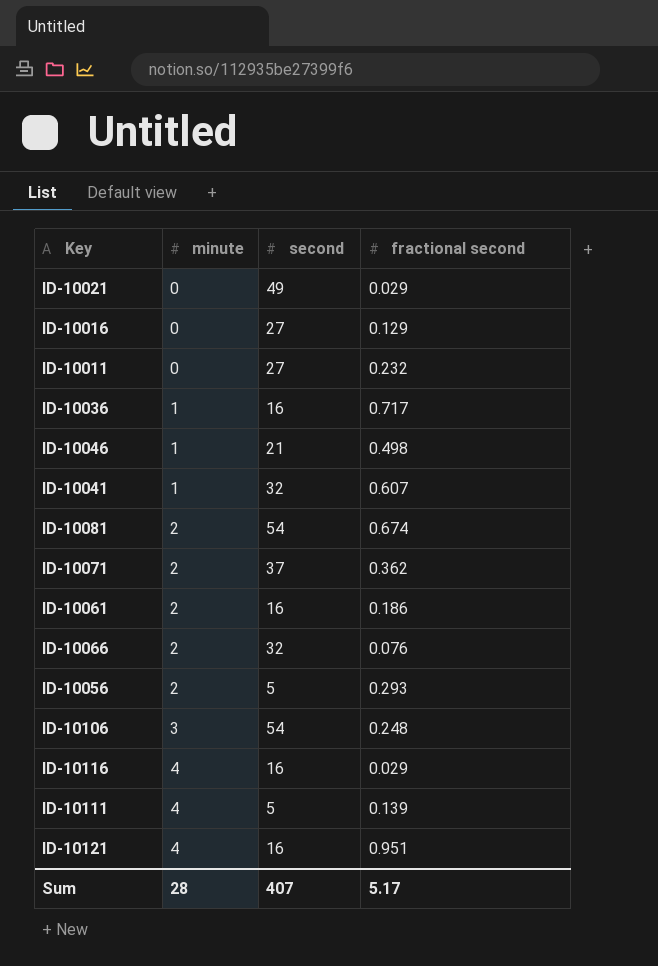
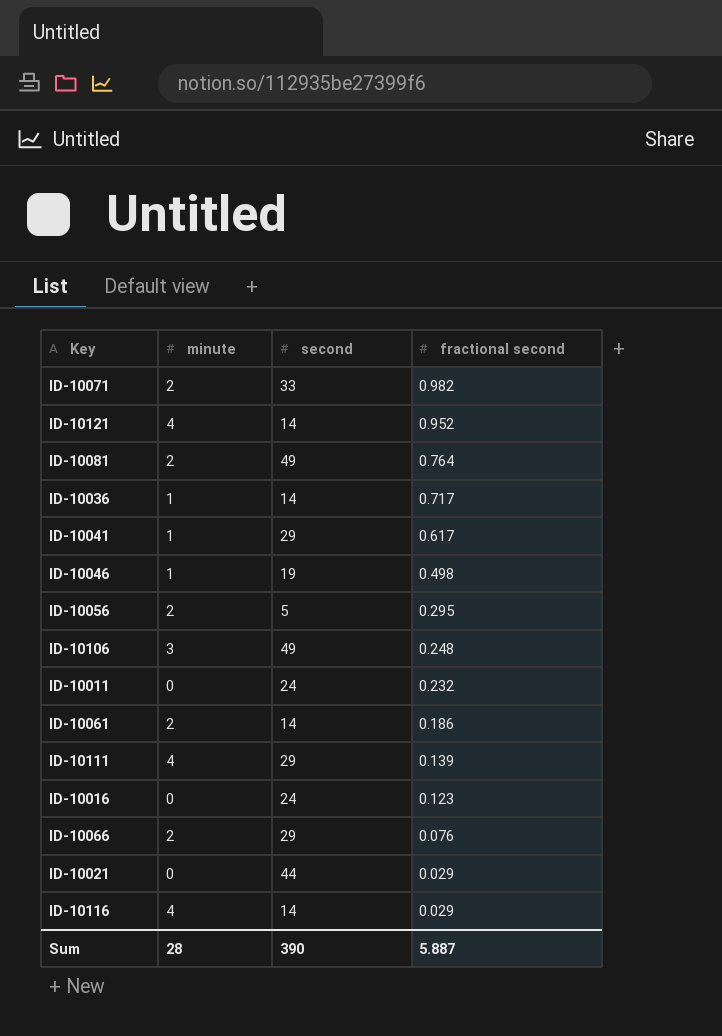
row order: minute ascending -> fractional second descending
ID-10071 | second: 37 -> 33
ID-10071 | fractional second: 0.362 -> 0.982
ID-10121 | second: 16 -> 14
ID-10121 | fractional second: 0.951 -> 0.952
ID-10081 | second: 54 -> 49
ID-10081 | fractional second: 0.674 -> 0.764
ID-10036 | second: 16 -> 14
ID-10041 | second: 32 -> 29
ID-10041 | fractional second: 0.607 -> 0.617
ID-10046 | second: 21 -> 19
ID-10056 | fractional second: 0.293 -> 0.295
ID-10106 | second: 54 -> 49
ID-10011 | second: 27 -> 24
ID-10061 | second: 16 -> 14
ID-10111 | second: 5 -> 29
ID-10016 | second: 27 -> 24
ID-10016 | fractional second: 0.129 -> 0.123
ID-10066 | second: 32 -> 29
ID-10021 | second: 49 -> 44
ID-10116 | second: 16 -> 14
Sum | second: 407 -> 390
Sum | fractional second: 5.17 -> 5.887

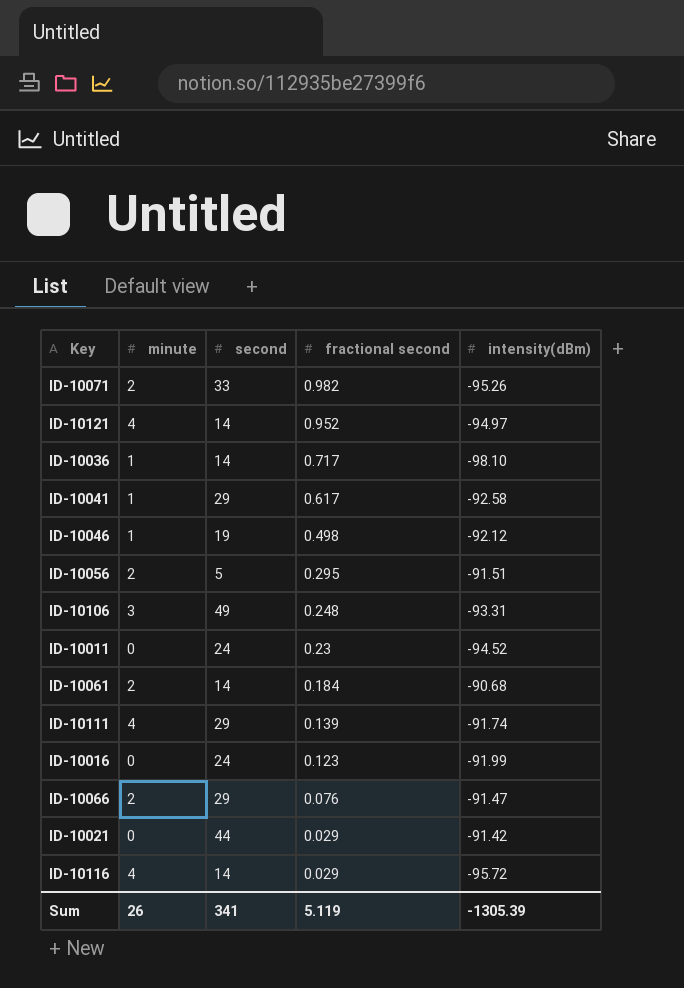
column intensity(dBm) | position: none -> 5
row ID-10081: 2 | 49 | 0.764 -> none
ID-10011 | fractional second: 0.232 -> 0.23
ID-10061 | fractional second: 0.186 -> 0.184
Sum | minute: 28 -> 26
Sum | second: 390 -> 341
Sum | fractional second: 5.887 -> 5.119

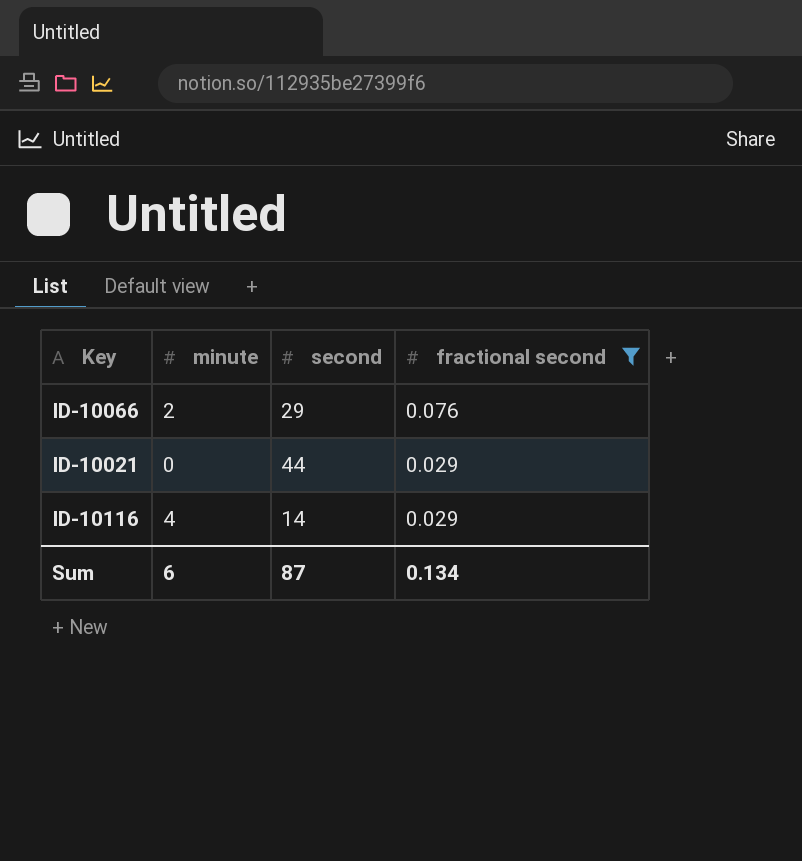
filter: none -> fractional second <= 0.076
column intensity(dBm) | position: 5 -> none
Sum | minute: 26 -> 6
Sum | second: 341 -> 87
Sum | fractional second: 5.119 -> 0.134

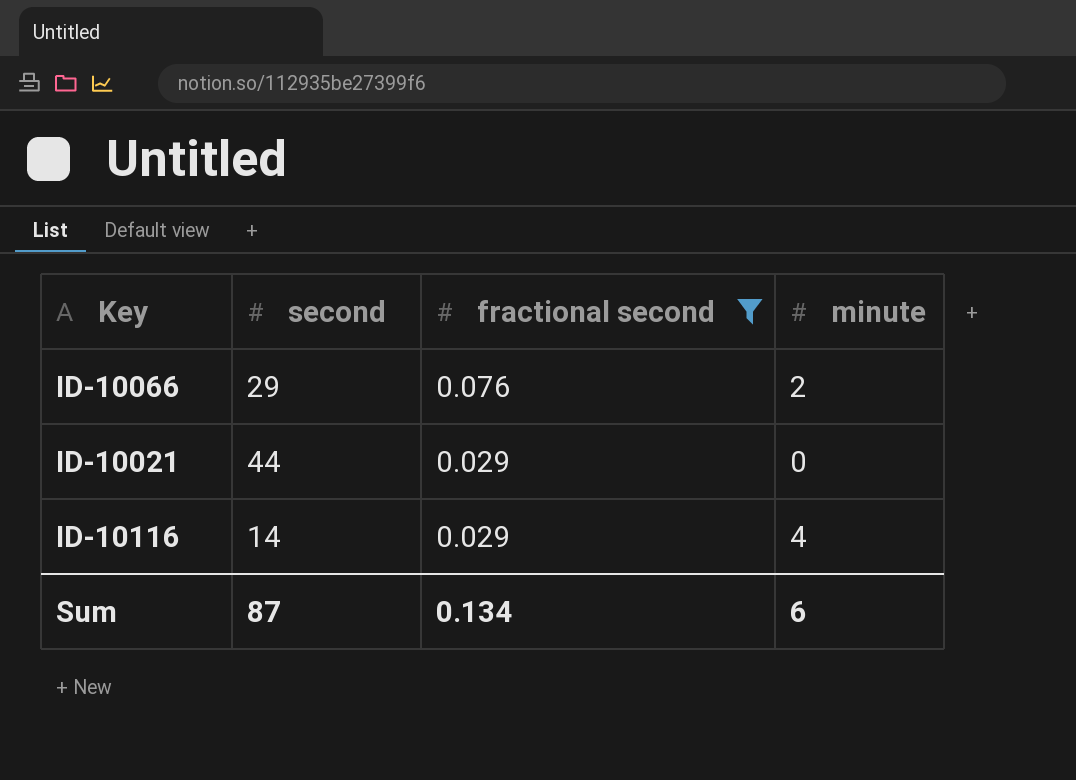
column minute | position: 2 -> 4

